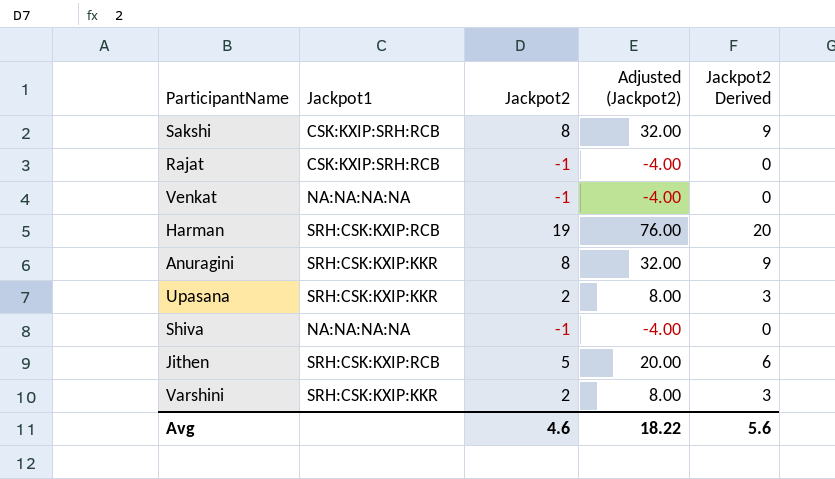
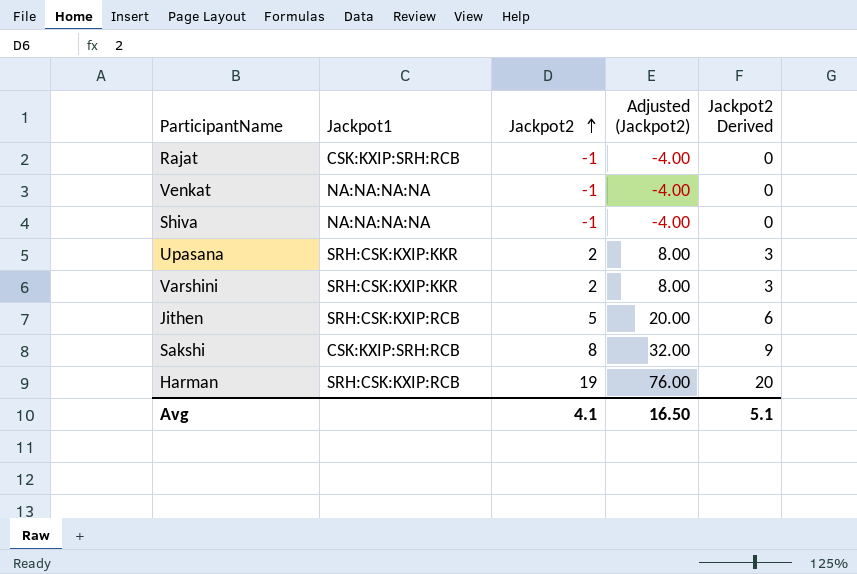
row order: none -> Jackpot2 ascending
row Anuragini: SRH:CSK:KXIP:KKR | 8 | 32.00 | 9 -> none
Avg | Jackpot2: 4.6 -> 4.1
Avg | Adjusted (Jackpot2): 18.22 -> 16.50
Avg | Jackpot2 Derived: 5.6 -> 5.1

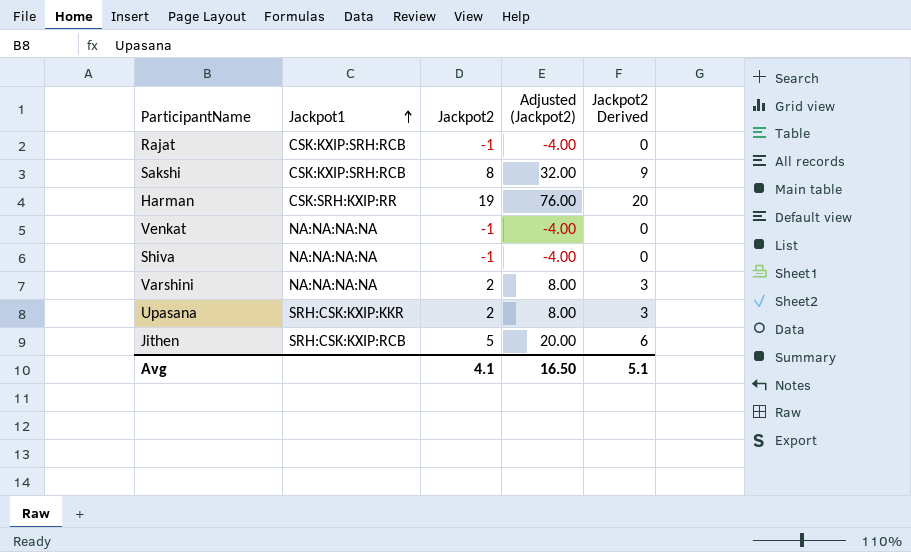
row order: Jackpot2 ascending -> Jackpot1 ascending
Harman | Jackpot1: SRH:CSK:KXIP:RCB -> CSK:SRH:KXIP:RR
Varshini | Jackpot1: SRH:CSK:KXIP:KKR -> NA:NA:NA:NA

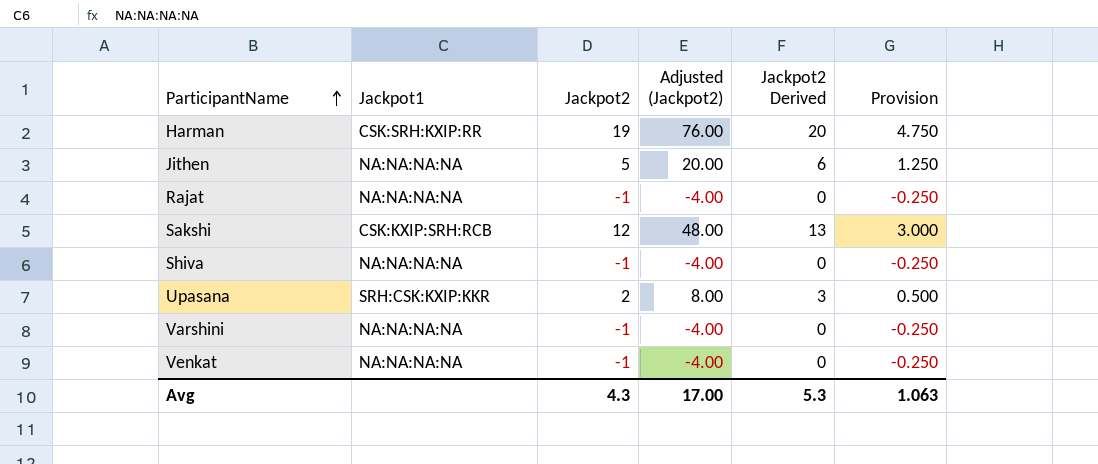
row order: Jackpot1 ascending -> ParticipantName ascending
column Provision | formula: none -> [Jackpot2] * 0.25
Jithen | Jackpot1: SRH:CSK:KXIP:RCB -> NA:NA:NA:NA
Rajat | Jackpot1: CSK:KXIP:SRH:RCB -> NA:NA:NA:NA
Sakshi | Jackpot2: 8 -> 12
Sakshi | Adjusted (Jackpot2): 32.00 -> 48.00
Sakshi | Jackpot2 Derived: 9 -> 13
Varshini | Jackpot2: 2 -> -1
Varshini | Adjusted (Jackpot2): 8.00 -> -4.00
Varshini | Jackpot2 Derived: 3 -> 0
Avg | Jackpot2: 4.1 -> 4.3
Avg | Adjusted (Jackpot2): 16.50 -> 17.00
Avg | Jackpot2 Derived: 5.1 -> 5.3

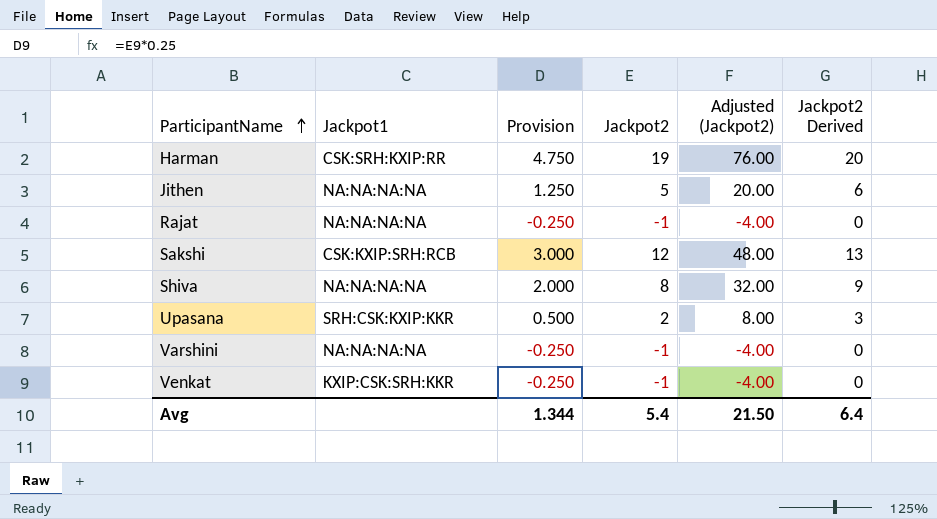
column Provision | position: 6 -> 3
Shiva | Provision: -0.250 -> 2.000
Shiva | Jackpot2: -1 -> 8
Shiva | Adjusted (Jackpot2): -4.00 -> 32.00
Shiva | Jackpot2 Derived: 0 -> 9
Venkat | Jackpot1: NA:NA:NA:NA -> KXIP:CSK:SRH:KKR
Avg | Provision: 1.063 -> 1.344
Avg | Jackpot2: 4.3 -> 5.4
Avg | Adjusted (Jackpot2): 17.00 -> 21.50
Avg | Jackpot2 Derived: 5.3 -> 6.4

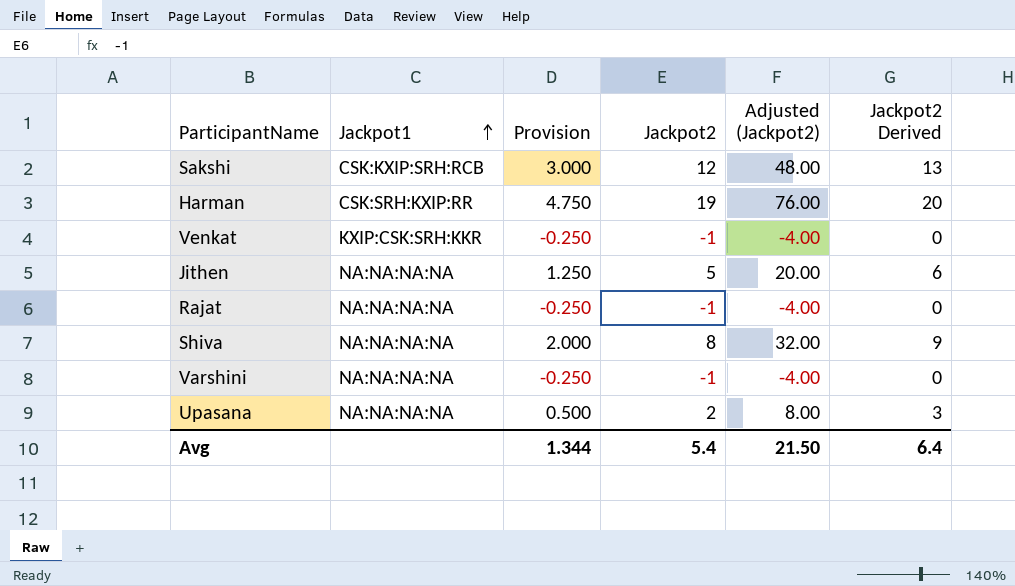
row order: ParticipantName ascending -> Jackpot1 ascending
Upasana | Jackpot1: SRH:CSK:KXIP:KKR -> NA:NA:NA:NA

